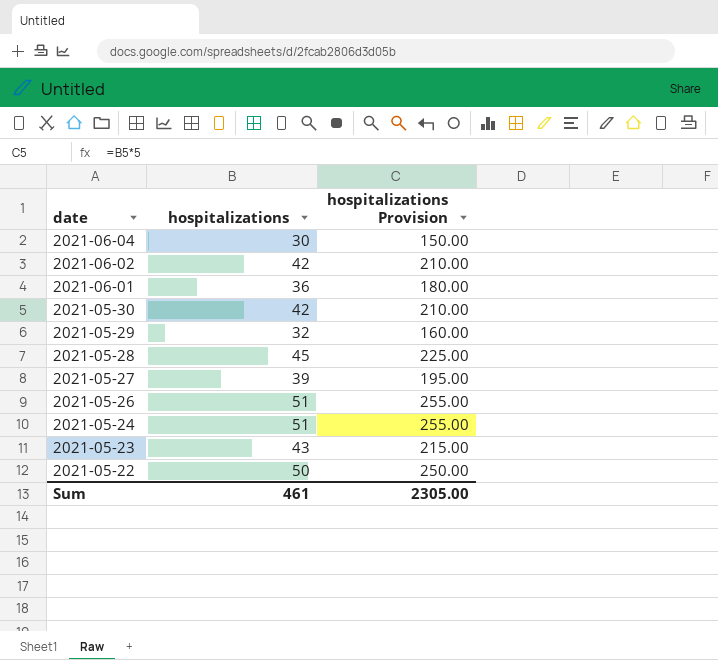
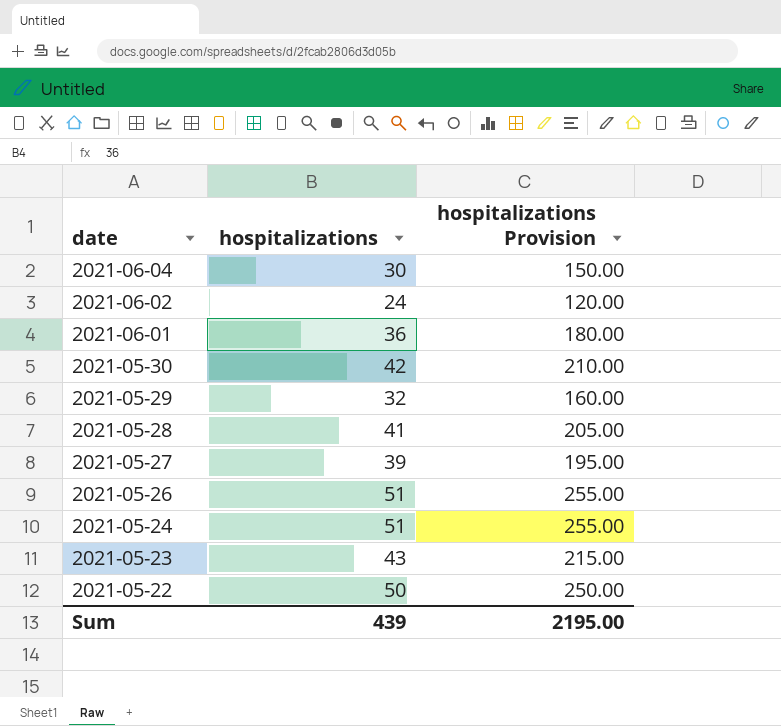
2021-06-02 | hospitalizations: 42 -> 24
2021-06-02 | hospitalizations Provision: 210.00 -> 120.00
2021-05-28 | hospitalizations: 45 -> 41
2021-05-28 | hospitalizations Provision: 225.00 -> 205.00
Sum | hospitalizations: 461 -> 439
Sum | hospitalizations Provision: 2305.00 -> 2195.00

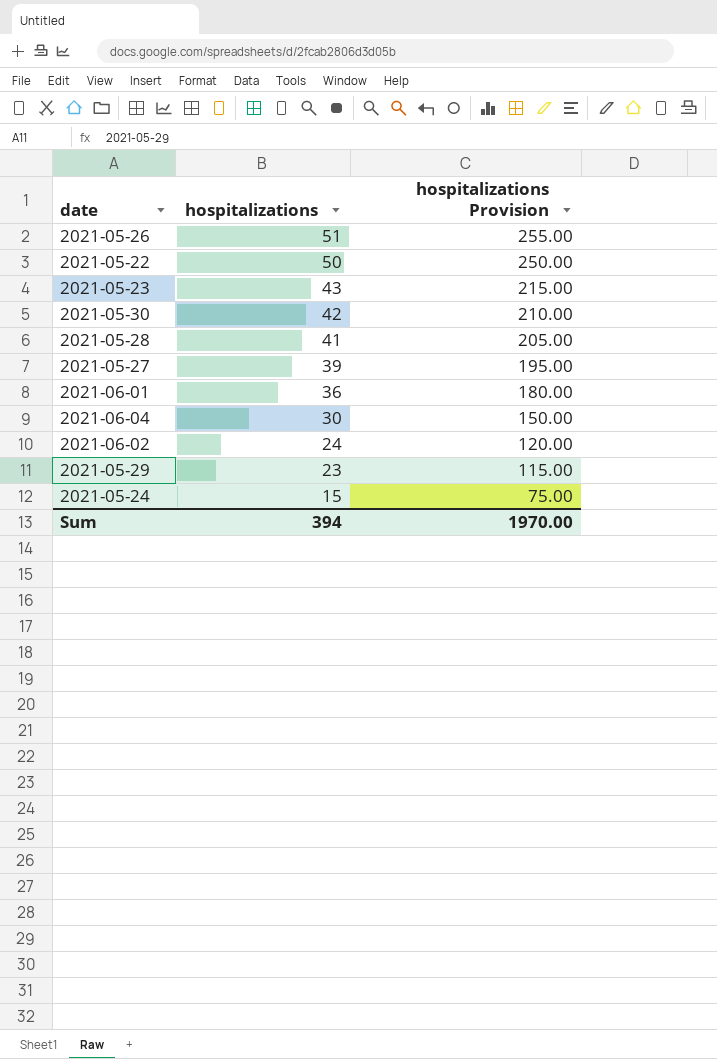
row order: date descending -> hospitalizations descending
2021-05-29 | hospitalizations: 32 -> 23
2021-05-29 | hospitalizations Provision: 160.00 -> 115.00
2021-05-24 | hospitalizations: 51 -> 15
2021-05-24 | hospitalizations Provision: 255.00 -> 75.00
Sum | hospitalizations: 439 -> 394
Sum | hospitalizations Provision: 2195.00 -> 1970.00

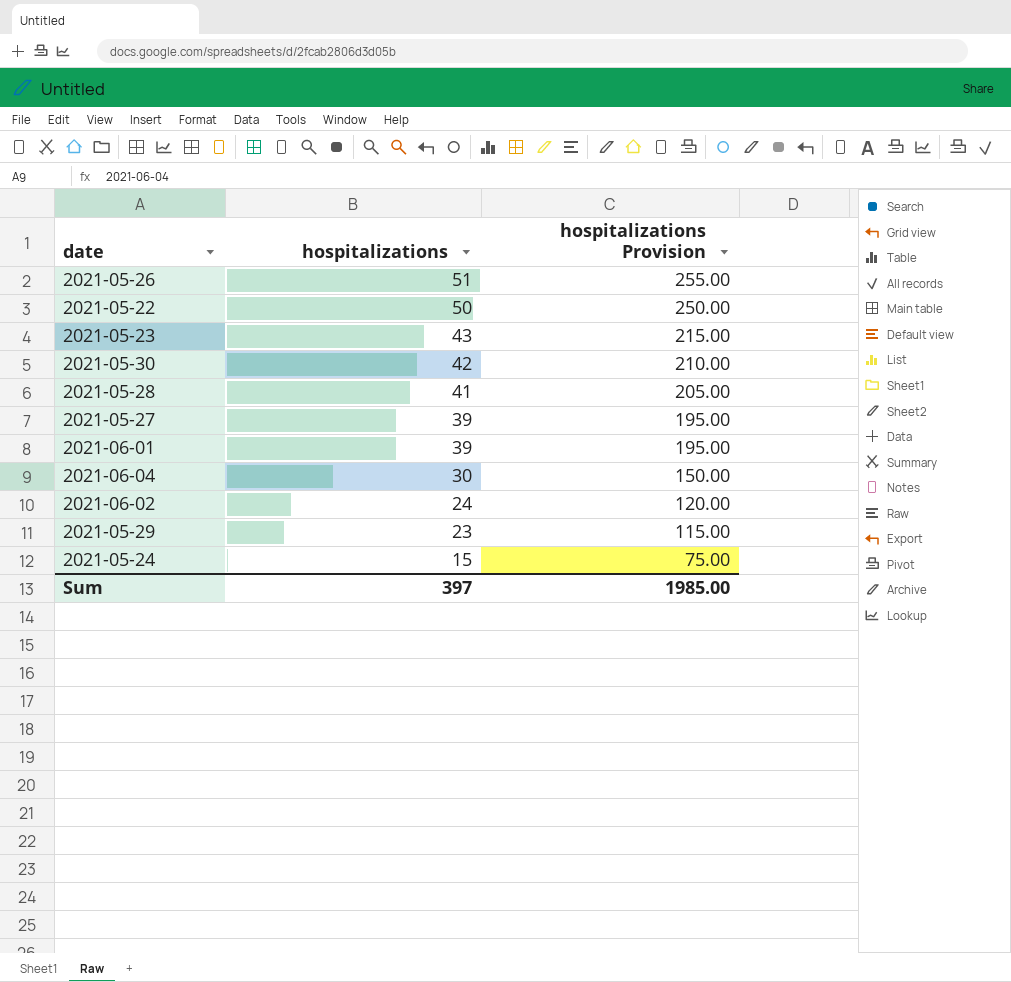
2021-06-01 | hospitalizations: 36 -> 39
2021-06-01 | hospitalizations Provision: 180.00 -> 195.00
Sum | hospitalizations: 394 -> 397
Sum | hospitalizations Provision: 1970.00 -> 1985.00

